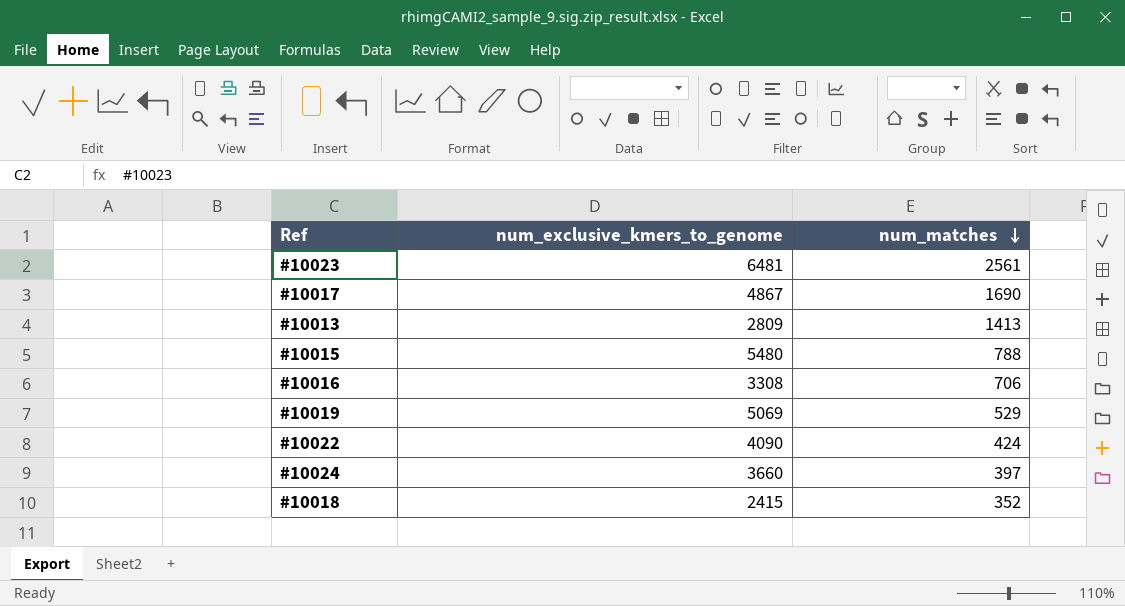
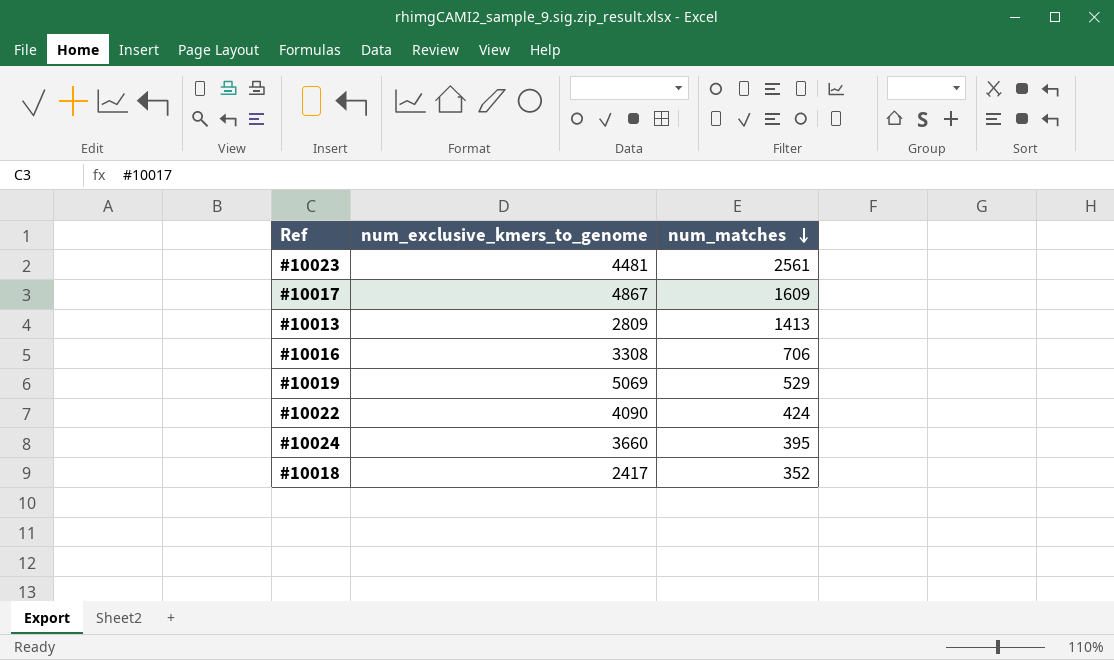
row #10015: 5480 | 788 -> none
#10023 | num_exclusive_kmers_to_genome: 6481 -> 4481
#10017 | num_matches: 1690 -> 1609
#10024 | num_matches: 397 -> 395
#10018 | num_exclusive_kmers_to_genome: 2415 -> 2417

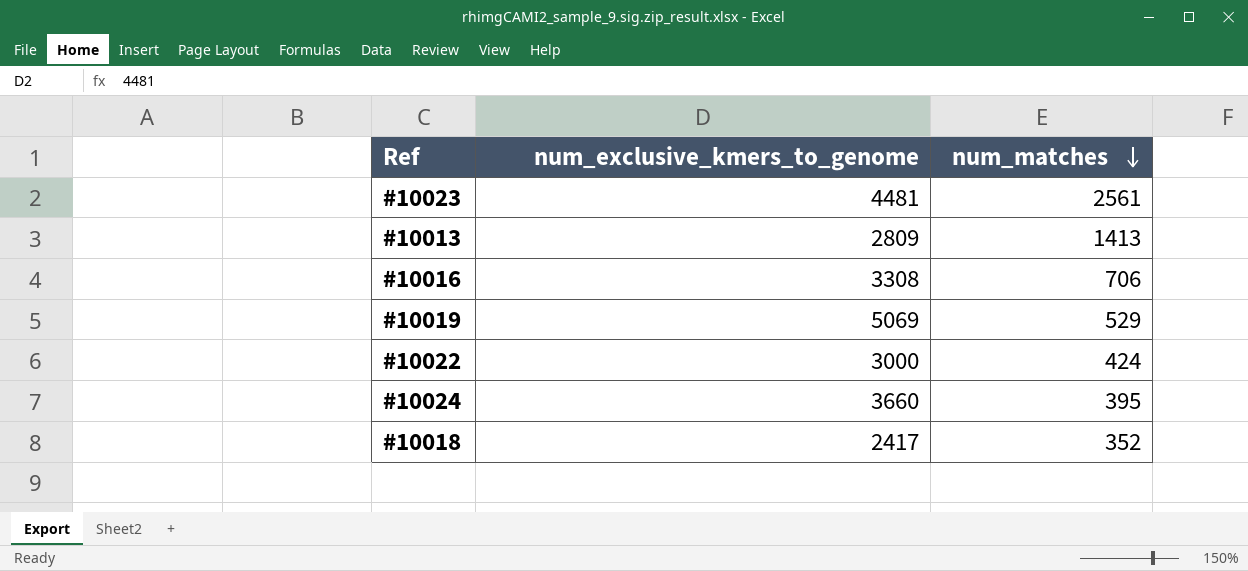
row #10017: 4867 | 1609 -> none
#10022 | num_exclusive_kmers_to_genome: 4090 -> 3000

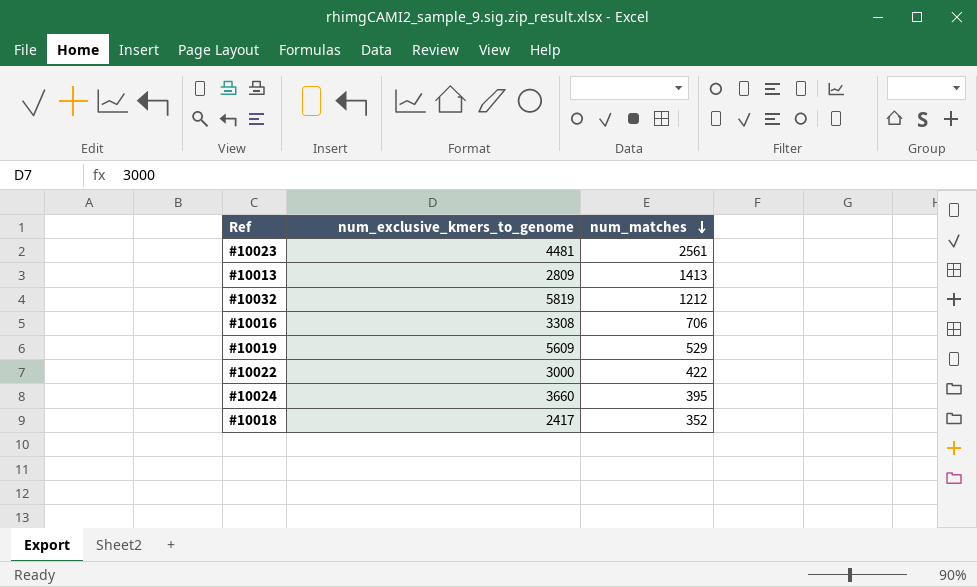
row #10032: none -> 5819 | 1212
#10019 | num_exclusive_kmers_to_genome: 5069 -> 5609
#10022 | num_matches: 424 -> 422

